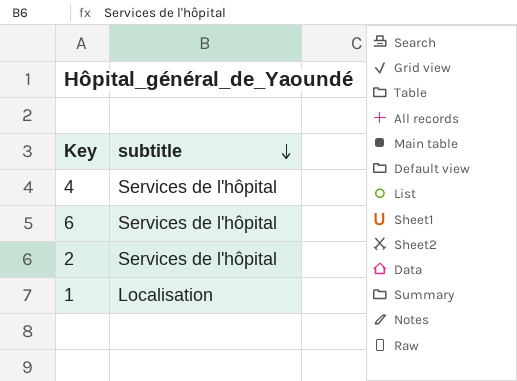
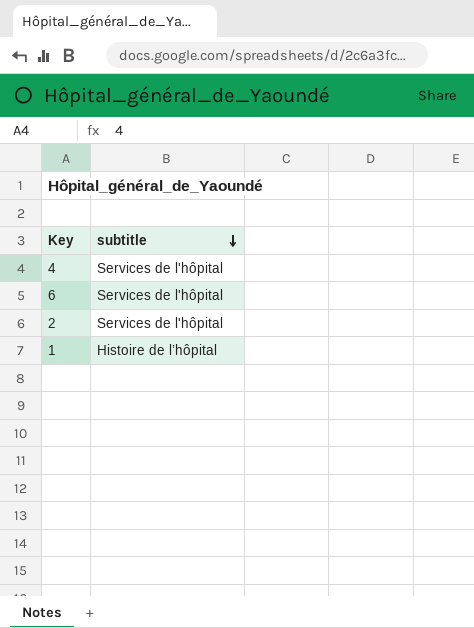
1 | subtitle: Localisation -> Histoire de l’hôpital

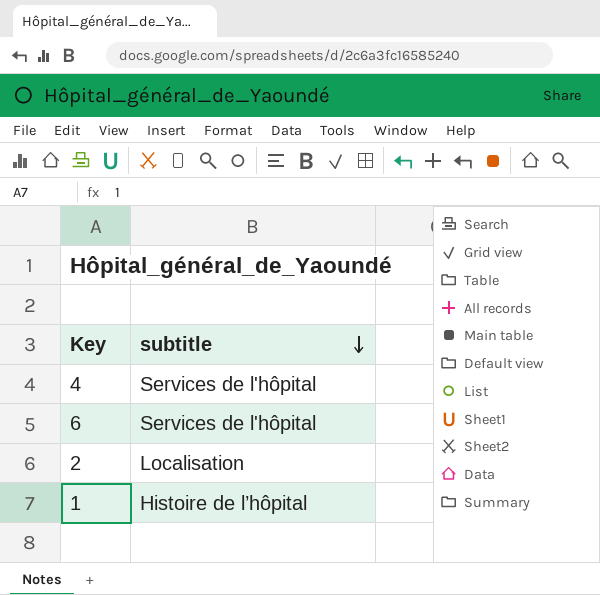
2 | subtitle: Services de l'hôpital -> Localisation

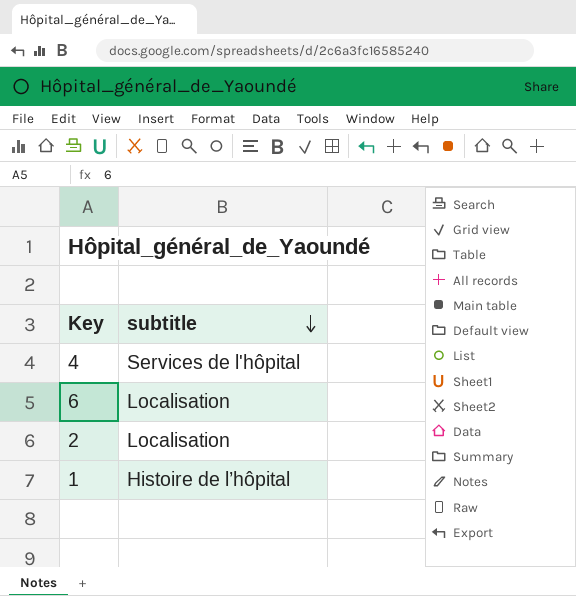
6 | subtitle: Services de l'hôpital -> Localisation

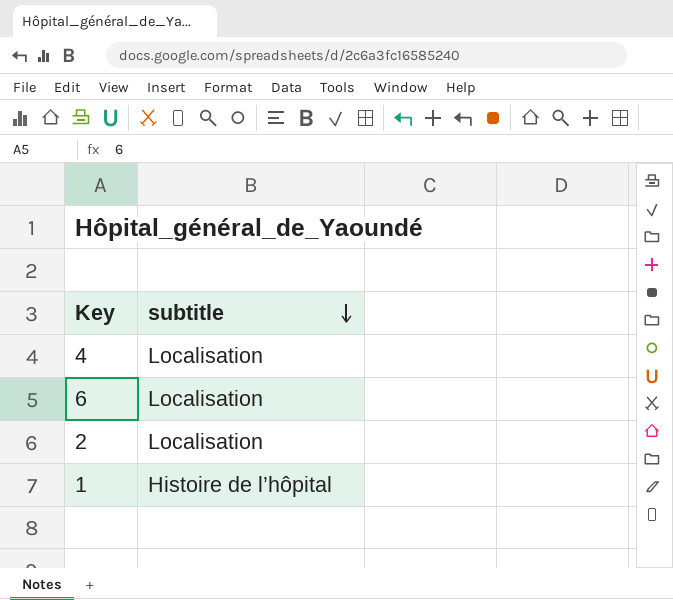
4 | subtitle: Services de l'hôpital -> Localisation

